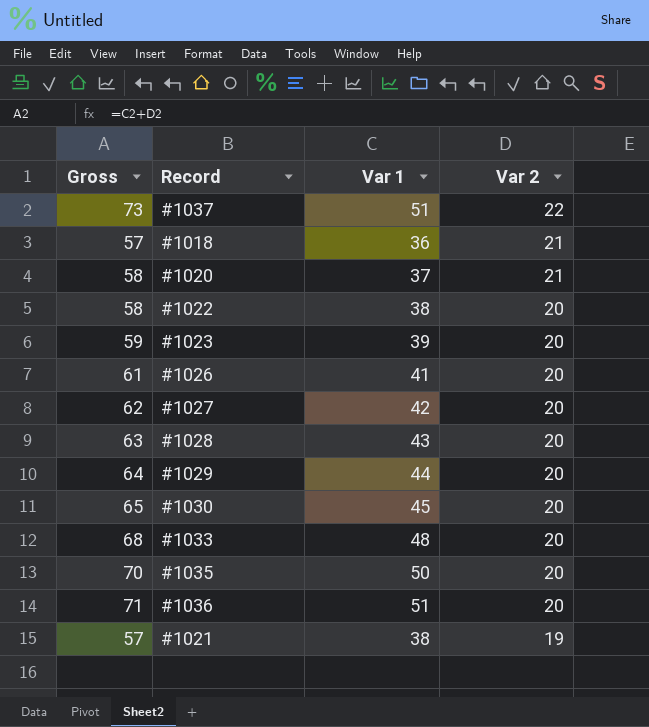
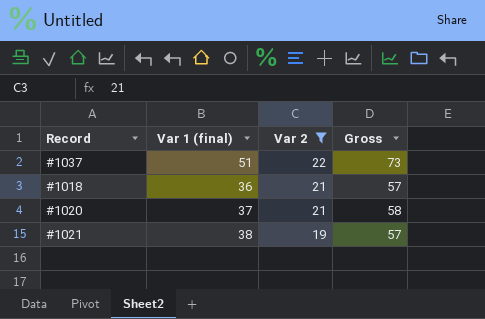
filter: none -> Var 2 != 20
column name: Var 1 -> Var 1 (final)
column Gross | position: 1 -> 4

